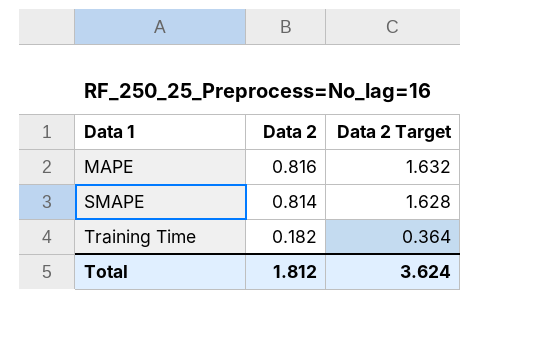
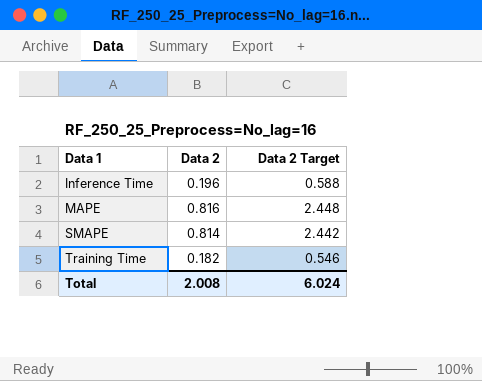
column Data 2 Target | formula: [Data 2] * 2 -> [Data 2] * 3
row Inference Time: none -> 0.196 | 0.588
Total | Data 2: 1.812 -> 2.008
Total | Data 2 Target: 3.624 -> 6.024

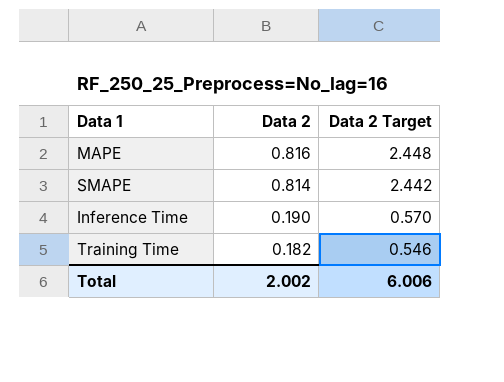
row order: Data 1 ascending -> Data 2 descending
Inference Time | Data 2: 0.196 -> 0.190
Inference Time | Data 2 Target: 0.588 -> 0.570
Total | Data 2: 2.008 -> 2.002
Total | Data 2 Target: 6.024 -> 6.006

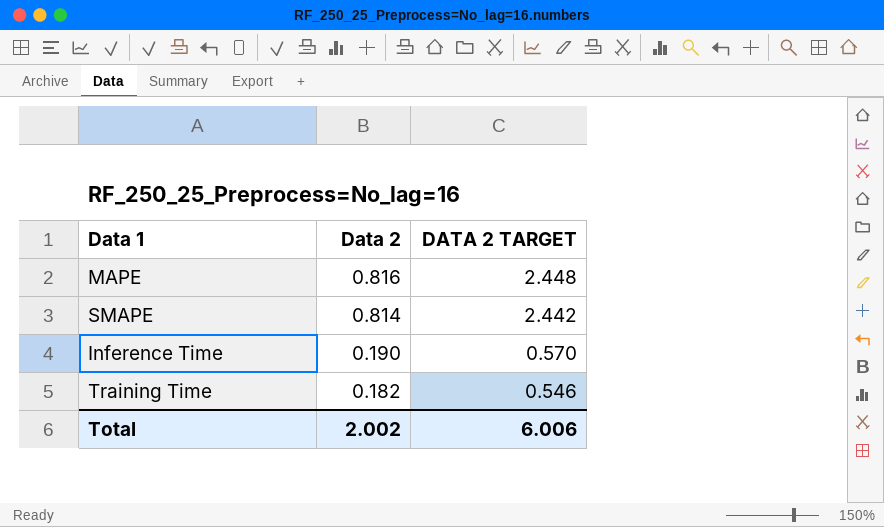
column name: Data 2 Target -> DATA 2 TARGET

